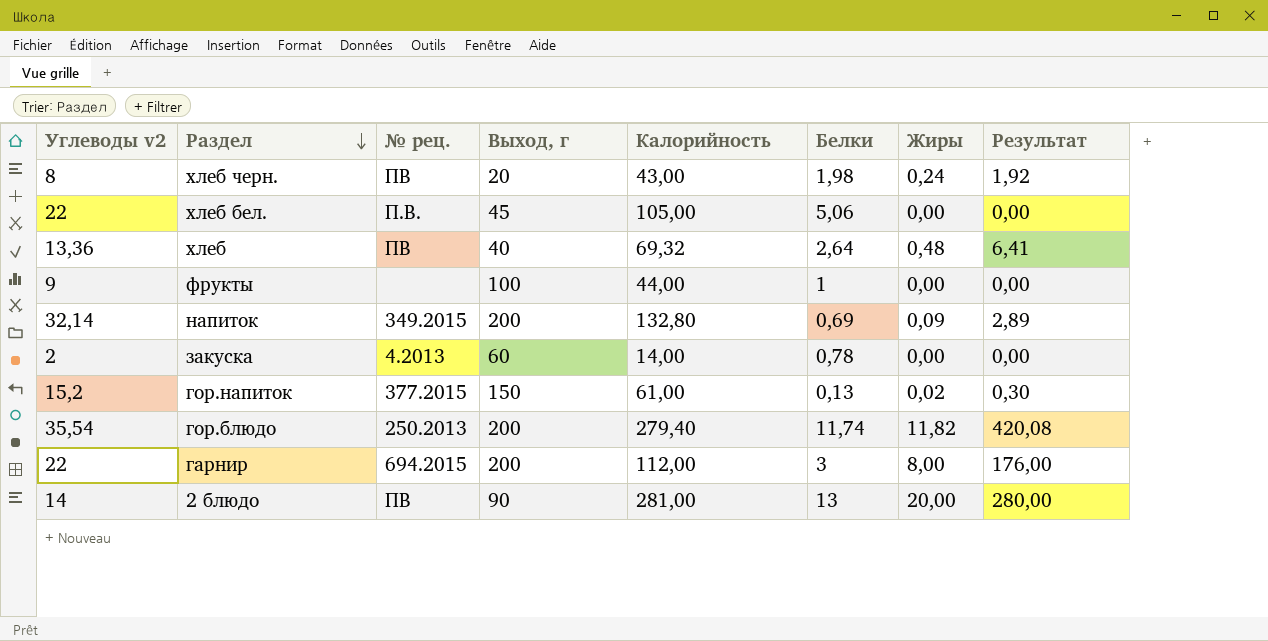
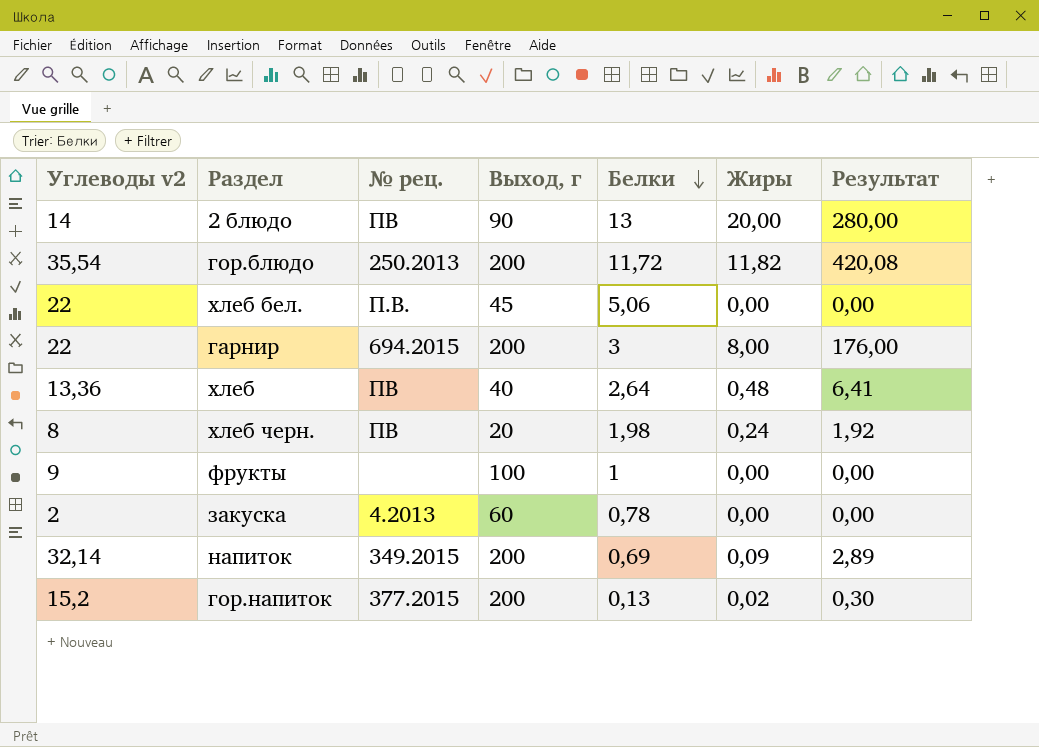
row order: Раздел descending -> Белки descending
column Калорийность | position: 5 -> none
гор.блюдо | Белки: 11,74 -> 11,72
гор.напиток | Выход, г: 150 -> 200

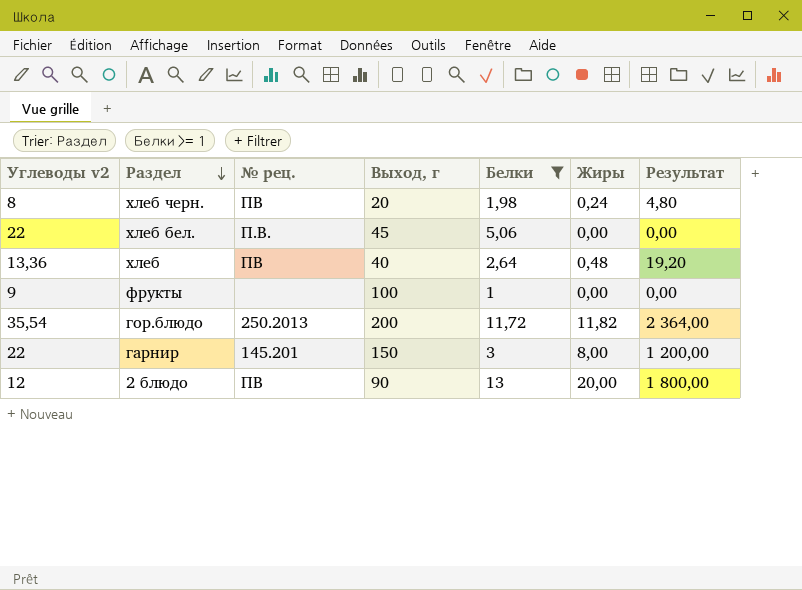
filter: none -> Белки >= 1
row order: Белки descending -> Раздел descending
column Результат | formula: [Углеводы v2] * [Жиры] -> [Выход, г] * [Жиры]
гарнир | № рец.: 694.2015 -> 145.201
гарнир | Выход, г: 200 -> 150
2 блюдо | Углеводы v2: 14 -> 12

